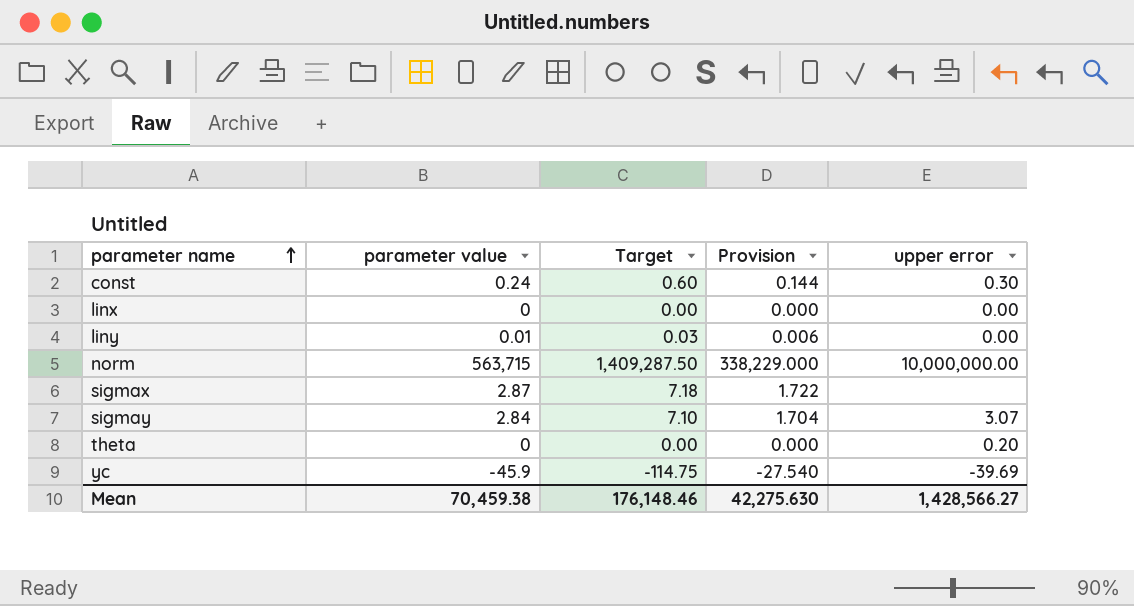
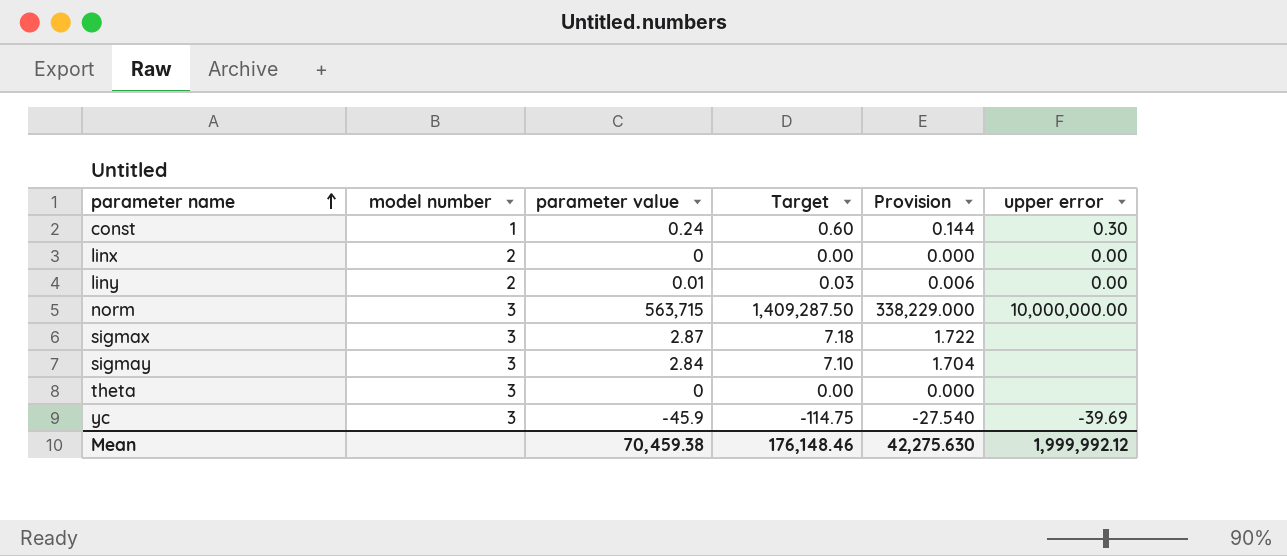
column model number | position: none -> 2
sigmay | upper error: 3.07 -> none
theta | upper error: 0.20 -> none
Mean | upper error: 1,428,566.27 -> 1,999,992.12

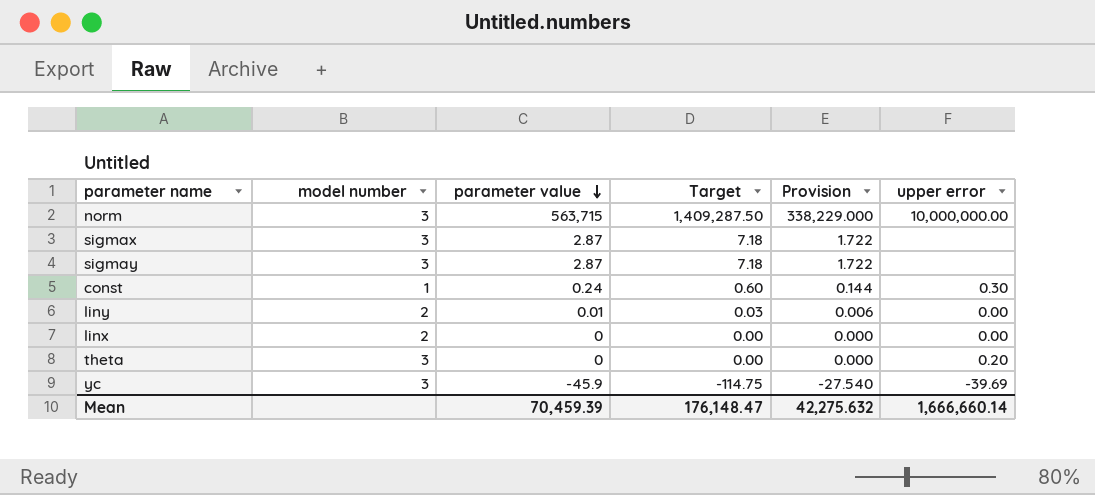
row order: parameter name ascending -> parameter value descending
sigmay | parameter value: 2.84 -> 2.87
sigmay | Target: 7.10 -> 7.18
sigmay | Provision: 1.704 -> 1.722
theta | upper error: none -> 0.20
Mean | parameter value: 70,459.38 -> 70,459.39
Mean | Target: 176,148.46 -> 176,148.47
Mean | Provision: 42,275.630 -> 42,275.632
Mean | upper error: 1,999,992.12 -> 1,666,660.14

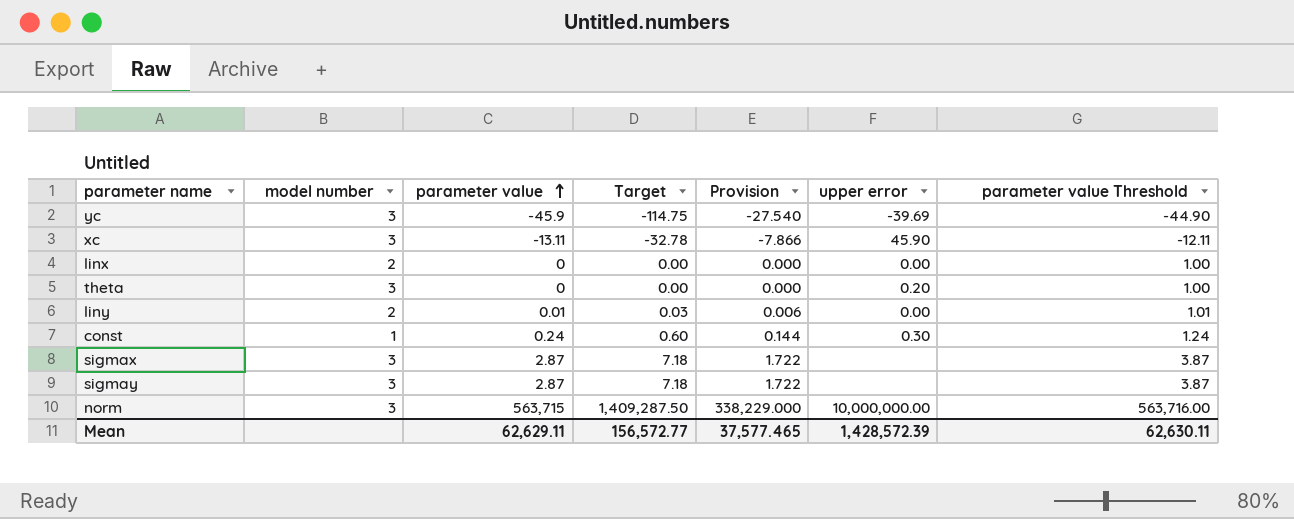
row order: parameter value descending -> parameter value ascending
column parameter value Threshold | formula: none -> [parameter value] + 1
row xc: none -> 3 | -13.11 | -32.78 | -7.866 | 45.90 | -12.11
Mean | parameter value: 70,459.39 -> 62,629.11
Mean | Target: 176,148.47 -> 156,572.77
Mean | Provision: 42,275.632 -> 37,577.465
Mean | upper error: 1,666,660.14 -> 1,428,572.39

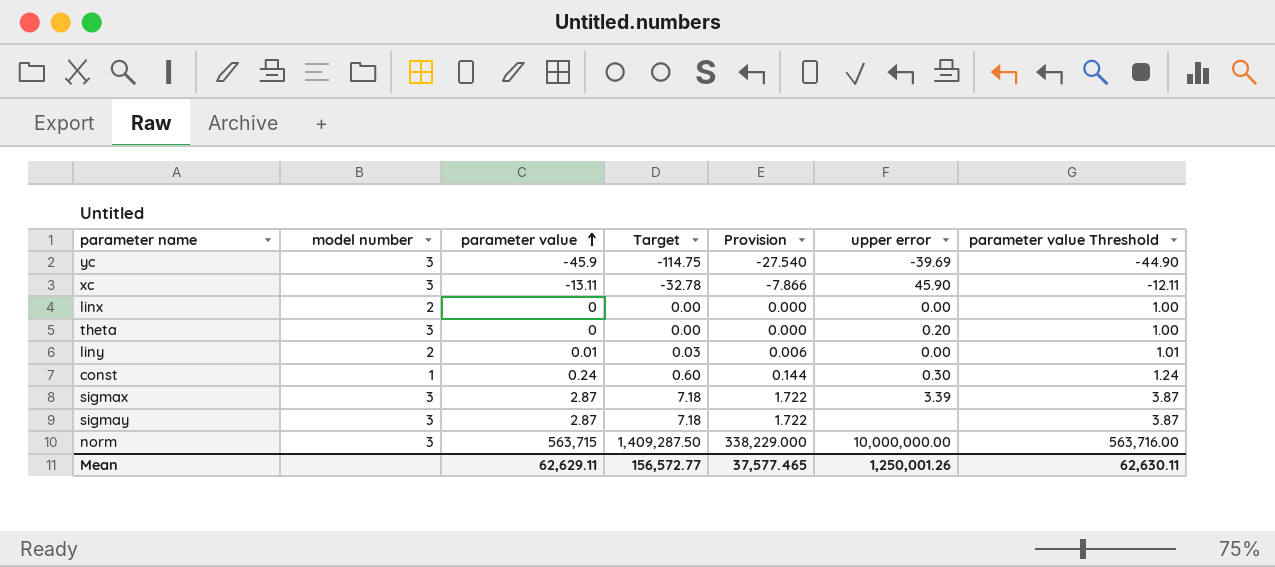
sigmax | upper error: none -> 3.39
Mean | upper error: 1,428,572.39 -> 1,250,001.26

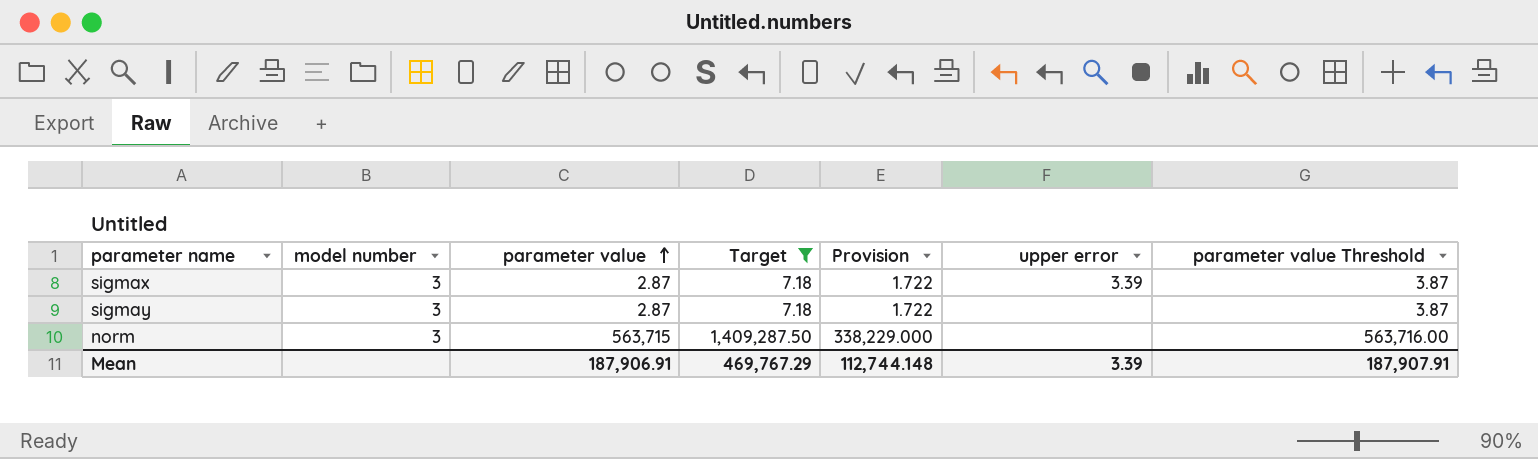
filter: none -> Target >= 7.18
norm | upper error: 10,000,000.00 -> none
Mean | parameter value: 62,629.11 -> 187,906.91
Mean | Target: 156,572.77 -> 469,767.29
Mean | Provision: 37,577.465 -> 112,744.148
Mean | upper error: 1,250,001.26 -> 3.39
Mean | parameter value Threshold: 62,630.11 -> 187,907.91

